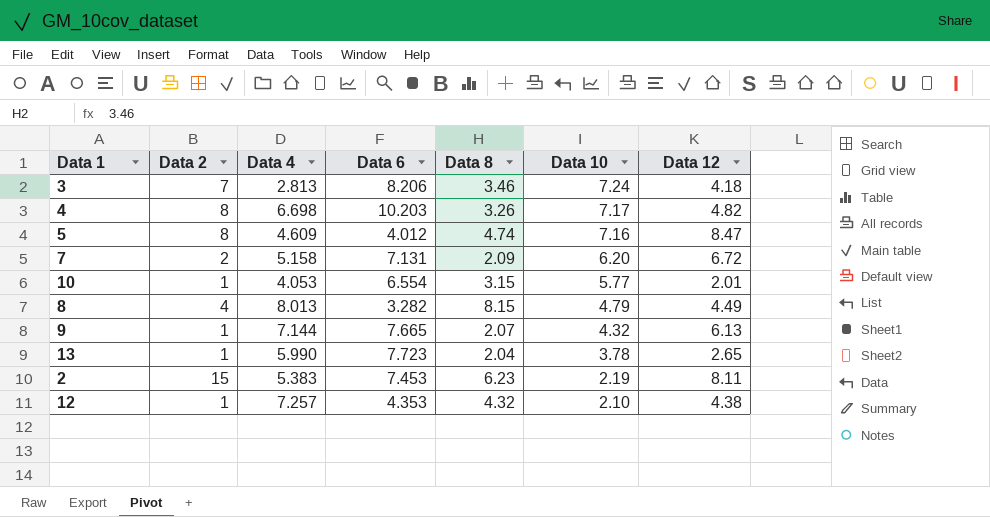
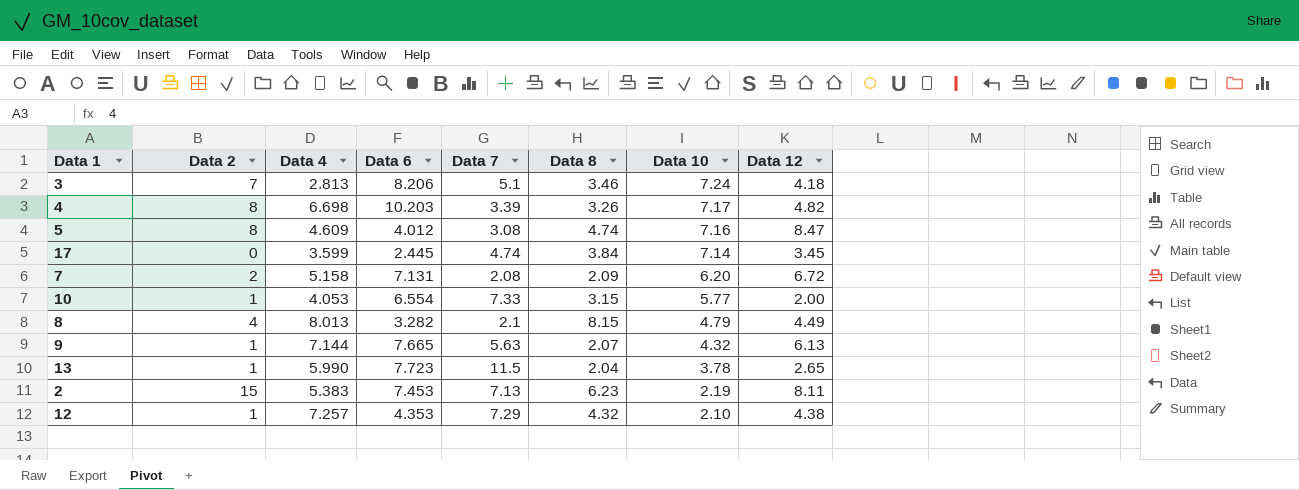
column Data 7 | position: none -> 5
row 17: none -> 0 | 3.599 | 2.445 | 4.74 | 3.84 | 7.14 | 3.45
10 | Data 12: 2.01 -> 2.00

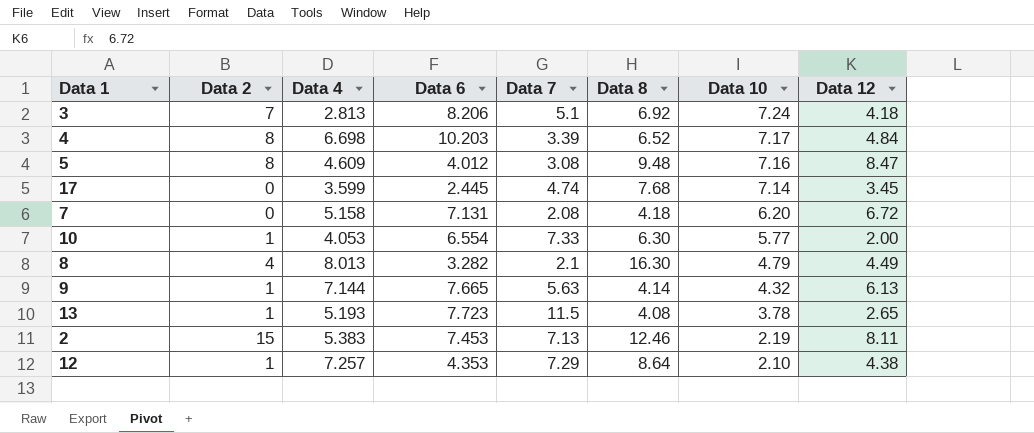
3 | Data 8: 3.46 -> 6.92
4 | Data 8: 3.26 -> 6.52
4 | Data 12: 4.82 -> 4.84
5 | Data 8: 4.74 -> 9.48
17 | Data 8: 3.84 -> 7.68
7 | Data 2: 2 -> 0
7 | Data 8: 2.09 -> 4.18
10 | Data 8: 3.15 -> 6.30
8 | Data 8: 8.15 -> 16.30
9 | Data 8: 2.07 -> 4.14
13 | Data 4: 5.990 -> 5.193
13 | Data 8: 2.04 -> 4.08
2 | Data 8: 6.23 -> 12.46
12 | Data 8: 4.32 -> 8.64

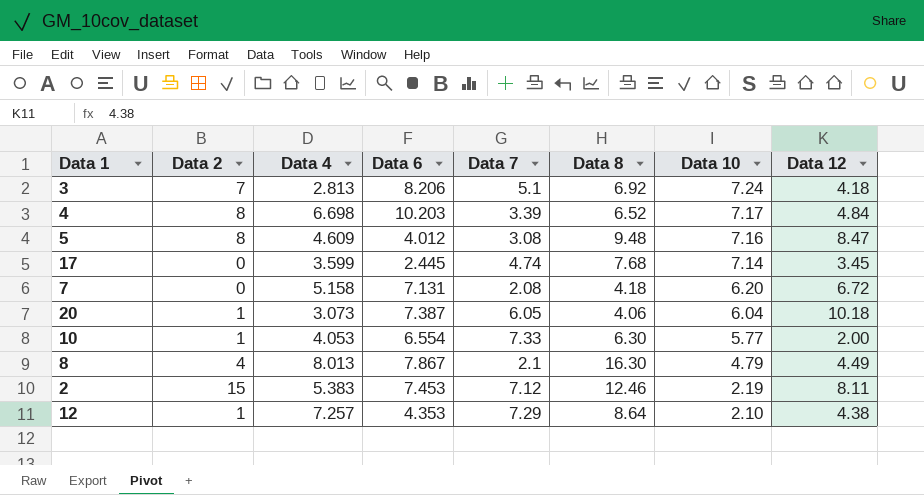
row 9: 1 | 7.144 | 7.665 | 5.63 | 4.14 | 4.32 | 6.13 -> none
row 13: 1 | 5.193 | 7.723 | 11.5 | 4.08 | 3.78 | 2.65 -> none
row 20: none -> 1 | 3.073 | 7.387 | 6.05 | 4.06 | 6.04 | 10.18
8 | Data 6: 3.282 -> 7.867
2 | Data 7: 7.13 -> 7.12

